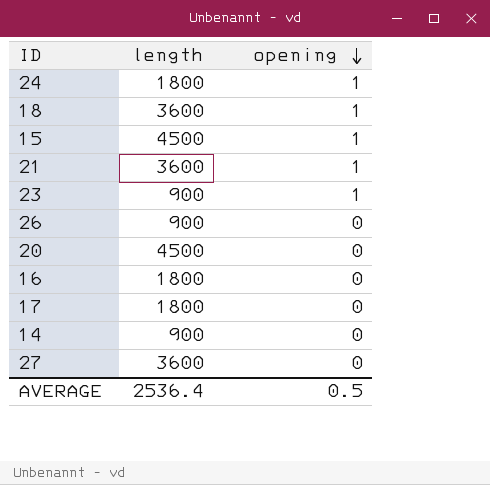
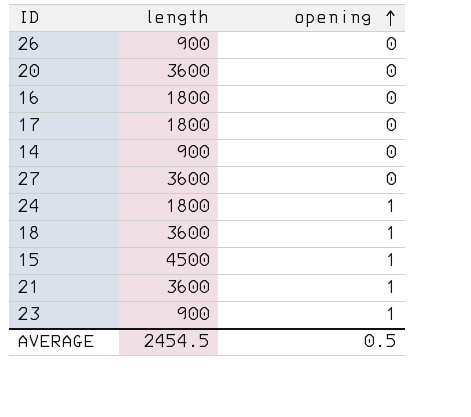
row order: opening descending -> opening ascending
20 | length: 4500 -> 3600
AVERAGE | length: 2536.4 -> 2454.5

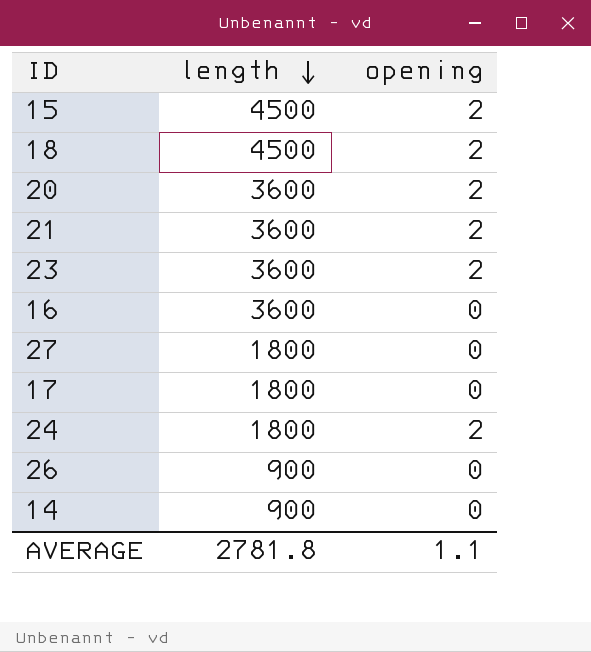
row order: opening ascending -> length descending
15 | opening: 1 -> 2
18 | length: 3600 -> 4500
18 | opening: 1 -> 2
20 | opening: 0 -> 2
21 | opening: 1 -> 2
23 | length: 900 -> 3600
23 | opening: 1 -> 2
16 | length: 1800 -> 3600
27 | length: 3600 -> 1800
24 | opening: 1 -> 2
AVERAGE | length: 2454.5 -> 2781.8
AVERAGE | opening: 0.5 -> 1.1

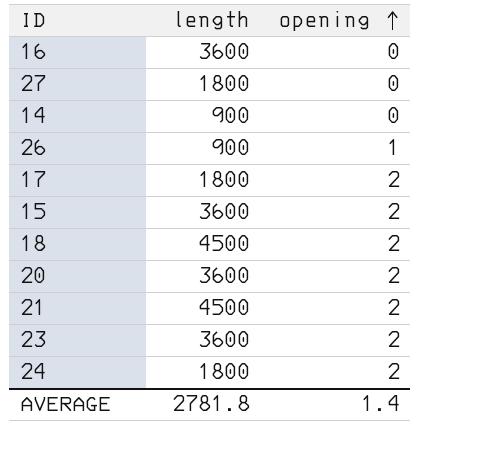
row order: length descending -> opening ascending
26 | opening: 0 -> 1
17 | opening: 0 -> 2
15 | length: 4500 -> 3600
21 | length: 3600 -> 4500
AVERAGE | opening: 1.1 -> 1.4

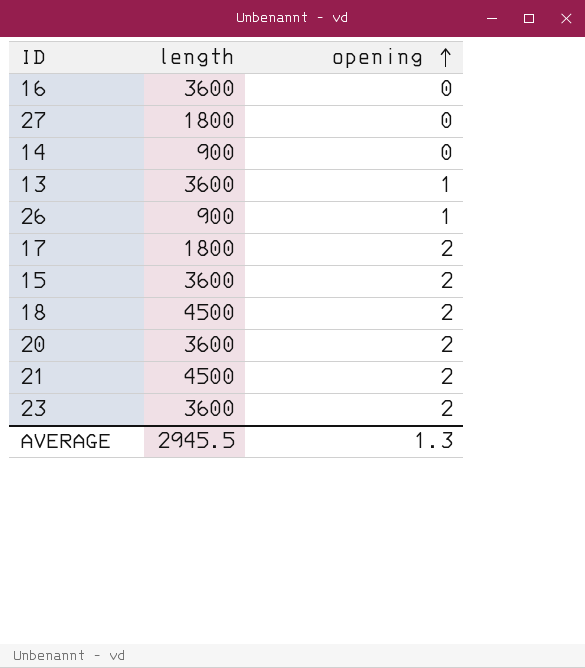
row 24: 1800 | 2 -> none
row 13: none -> 3600 | 1
AVERAGE | length: 2781.8 -> 2945.5
AVERAGE | opening: 1.4 -> 1.3

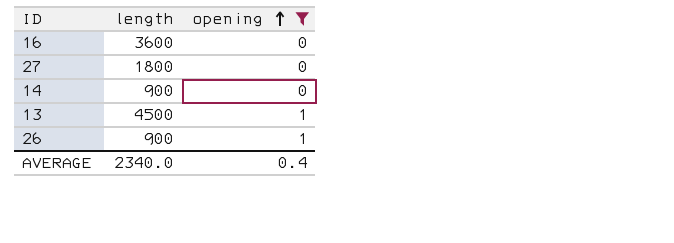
filter: none -> opening != 2
13 | length: 3600 -> 4500
AVERAGE | length: 2945.5 -> 2340.0
AVERAGE | opening: 1.3 -> 0.4

